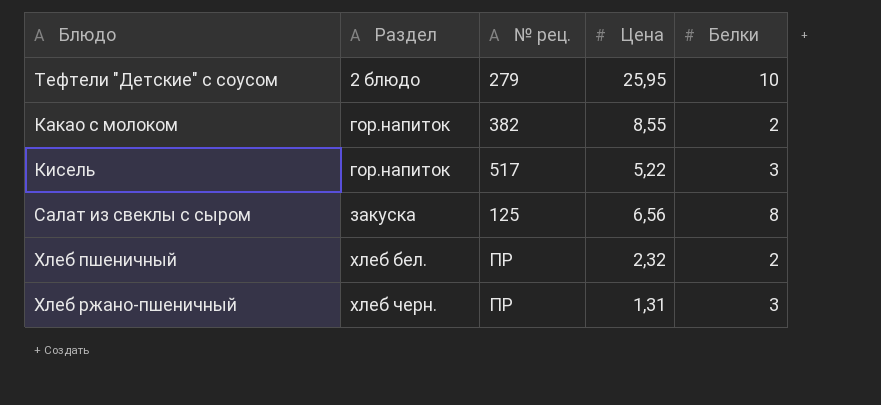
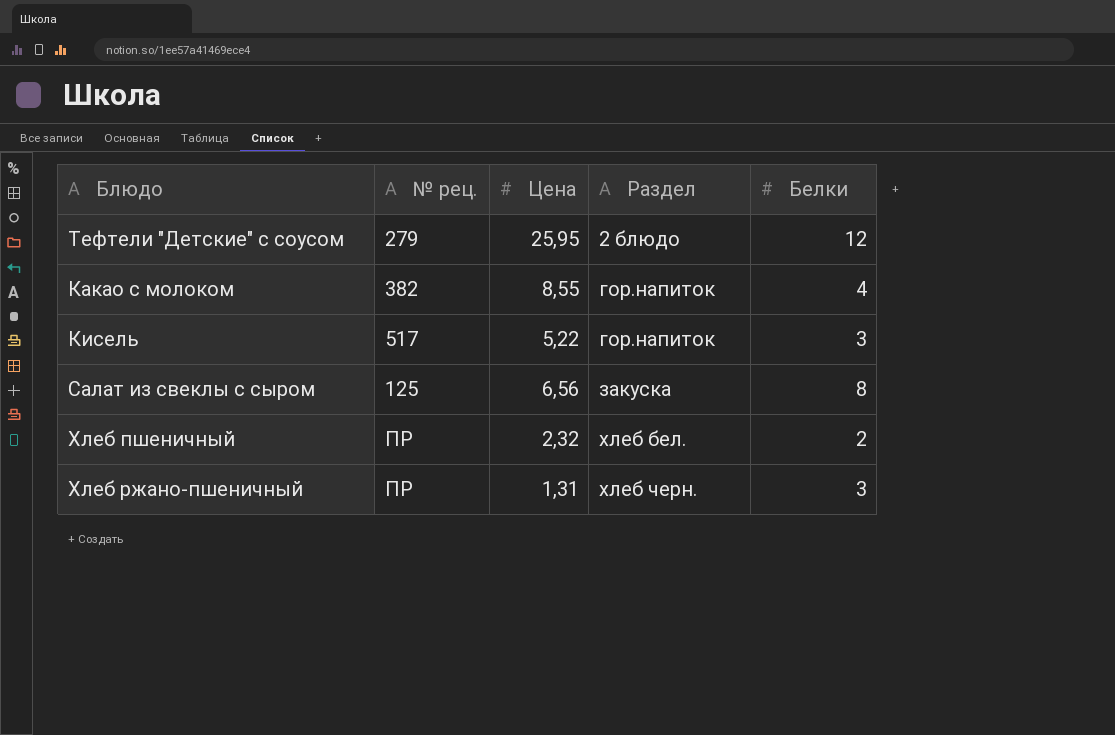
column Раздел | position: 2 -> 4
Тефтели "Детские" с соусом | Белки: 10 -> 12
Какао с молоком | Белки: 2 -> 4

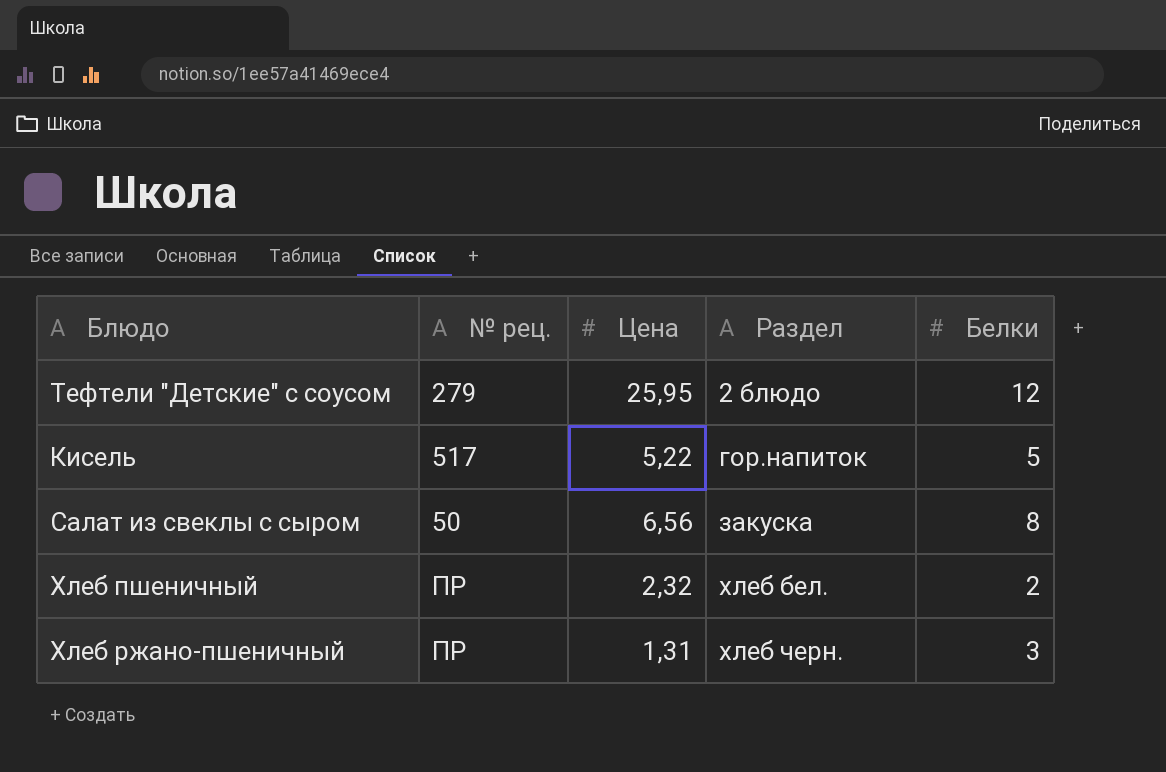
row Какао с молоком: 382 | 8,55 | гор.напиток | 4 -> none
Кисель | Белки: 3 -> 5
Салат из свеклы с сыром | № рец.: 125 -> 50

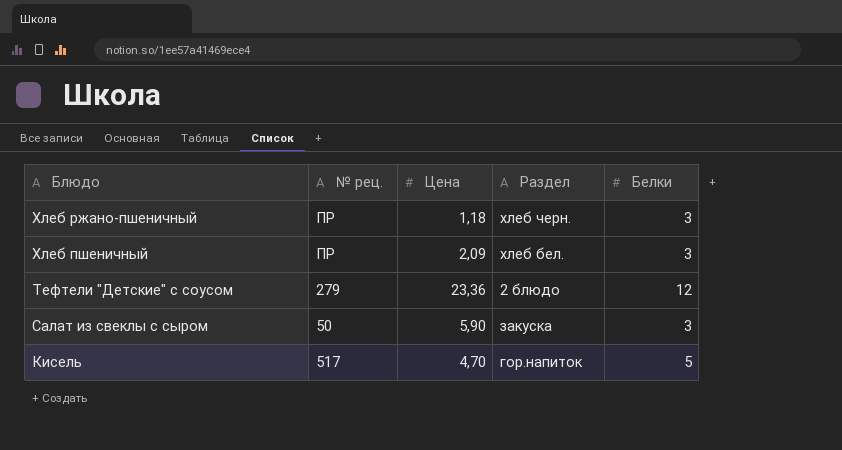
row order: Раздел ascending -> Блюдо descending
Хлеб ржано-пшеничный | Цена: 1,31 -> 1,18
Хлеб пшеничный | Цена: 2,32 -> 2,09
Хлеб пшеничный | Белки: 2 -> 3
Тефтели "Детские" с соусом | Цена: 25,95 -> 23,36
Салат из свеклы с сыром | Цена: 6,56 -> 5,90
Салат из свеклы с сыром | Белки: 8 -> 3
Кисель | Цена: 5,22 -> 4,70

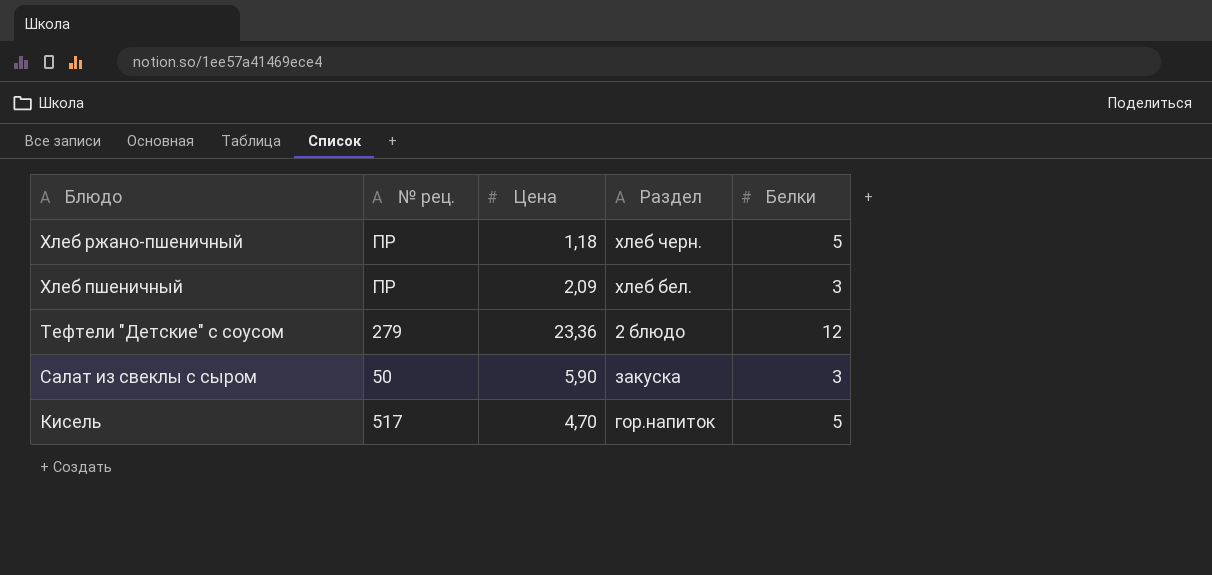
Хлеб ржано-пшеничный | Белки: 3 -> 5

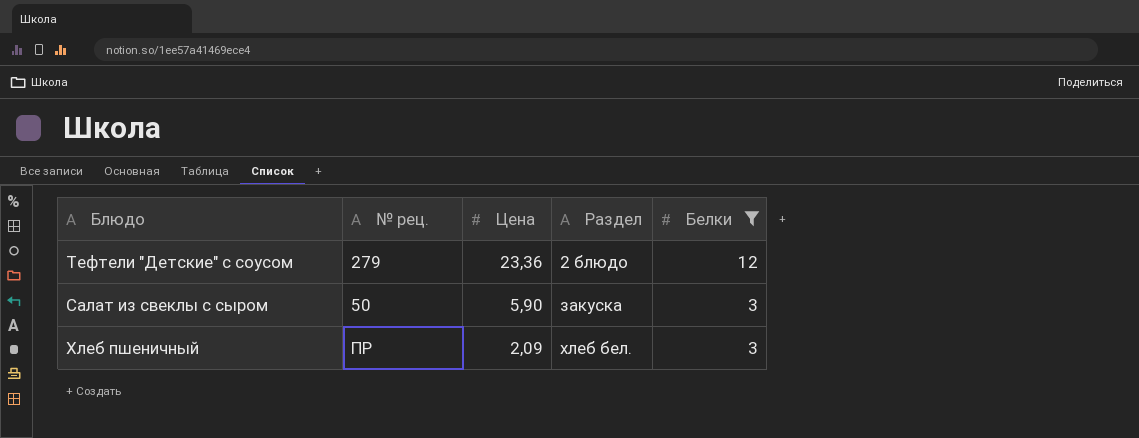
filter: none -> Белки != 5
row order: Блюдо descending -> Цена descending

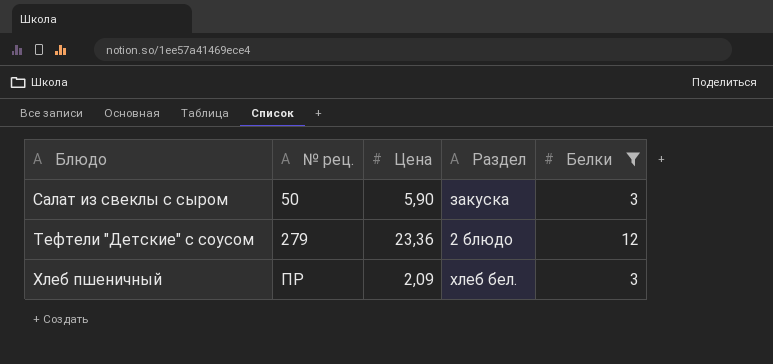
row order: Цена descending -> Блюдо ascending

